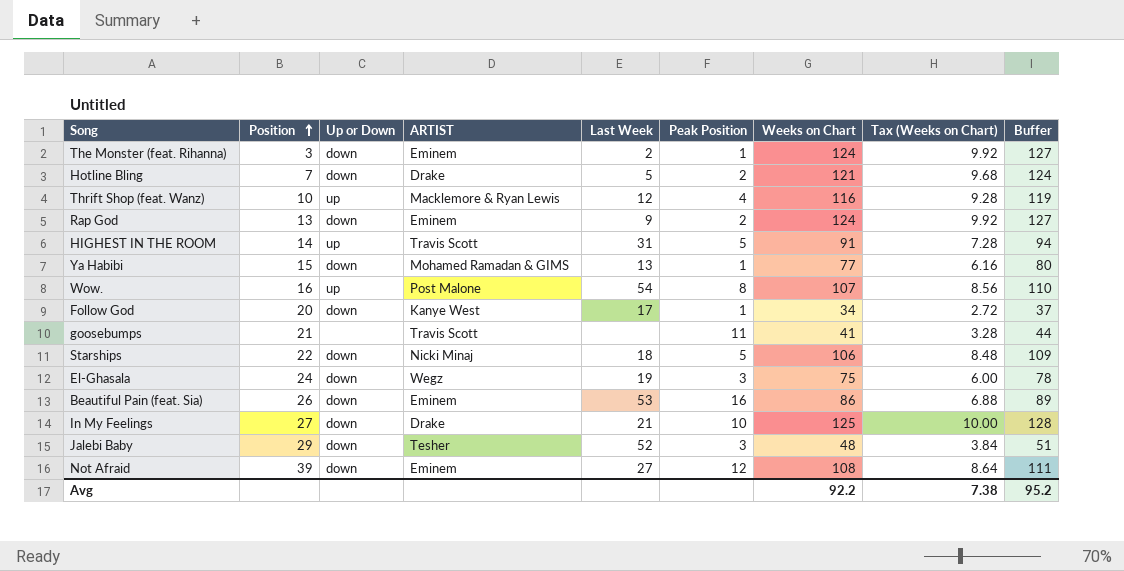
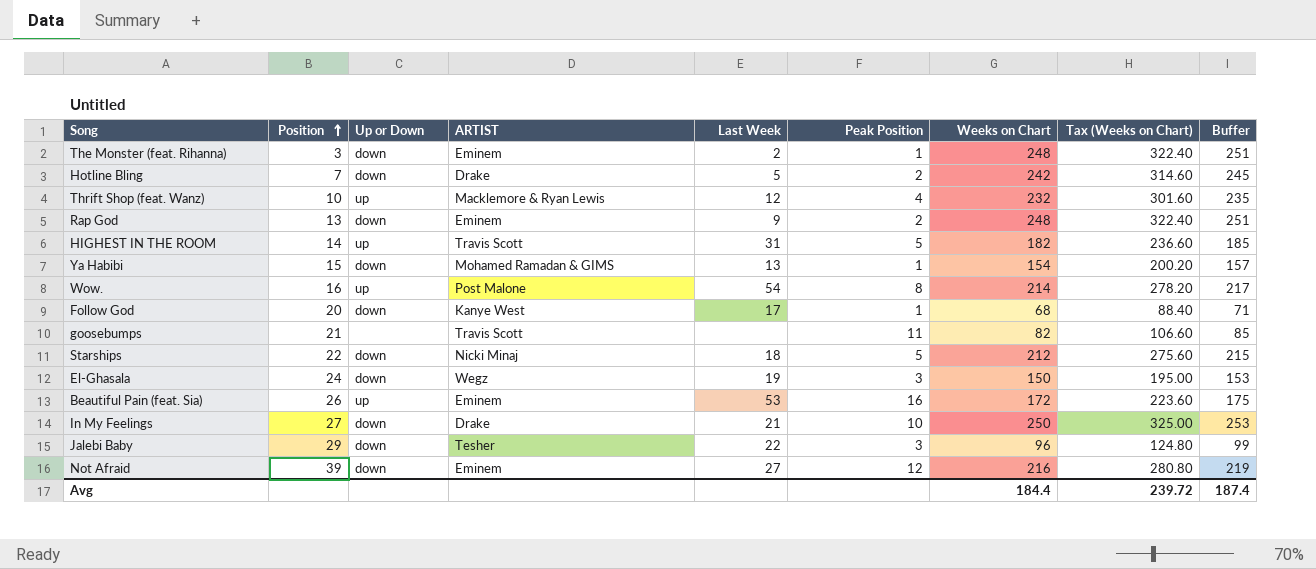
column Tax (Weeks on Chart) | formula: [Weeks on Chart] * 0.08 -> [Weeks on Chart] * 1.3
The Monster (feat. Rihanna) | Weeks on Chart: 124 -> 248
The Monster (feat. Rihanna) | Buffer: 127 -> 251
Hotline Bling | Weeks on Chart: 121 -> 242
Hotline Bling | Buffer: 124 -> 245
Thrift Shop (feat. Wanz) | Weeks on Chart: 116 -> 232
Thrift Shop (feat. Wanz) | Buffer: 119 -> 235
Rap God | Weeks on Chart: 124 -> 248
Rap God | Buffer: 127 -> 251
HIGHEST IN THE ROOM | Weeks on Chart: 91 -> 182
HIGHEST IN THE ROOM | Buffer: 94 -> 185
Ya Habibi | Weeks on Chart: 77 -> 154
Ya Habibi | Buffer: 80 -> 157
Wow. | Weeks on Chart: 107 -> 214
Wow. | Buffer: 110 -> 217
Follow God | Weeks on Chart: 34 -> 68
Follow God | Buffer: 37 -> 71
goosebumps | Weeks on Chart: 41 -> 82
goosebumps | Buffer: 44 -> 85
Starships | Weeks on Chart: 106 -> 212
Starships | Buffer: 109 -> 215
El-Ghasala | Weeks on Chart: 75 -> 150
El-Ghasala | Buffer: 78 -> 153
Beautiful Pain (feat. Sia) | Up or Down: down -> up
Beautiful Pain (feat. Sia) | Weeks on Chart: 86 -> 172
Beautiful Pain (feat. Sia) | Buffer: 89 -> 175
In My Feelings | Weeks on Chart: 125 -> 250
In My Feelings | Buffer: 128 -> 253
Jalebi Baby | Last Week: 52 -> 22
Jalebi Baby | Weeks on Chart: 48 -> 96
Jalebi Baby | Buffer: 51 -> 99
Not Afraid | Weeks on Chart: 108 -> 216
Not Afraid | Buffer: 111 -> 219
Avg | Weeks on Chart: 92.2 -> 184.4
Avg | Tax (Weeks on Chart): 7.38 -> 239.72
Avg | Buffer: 95.2 -> 187.4

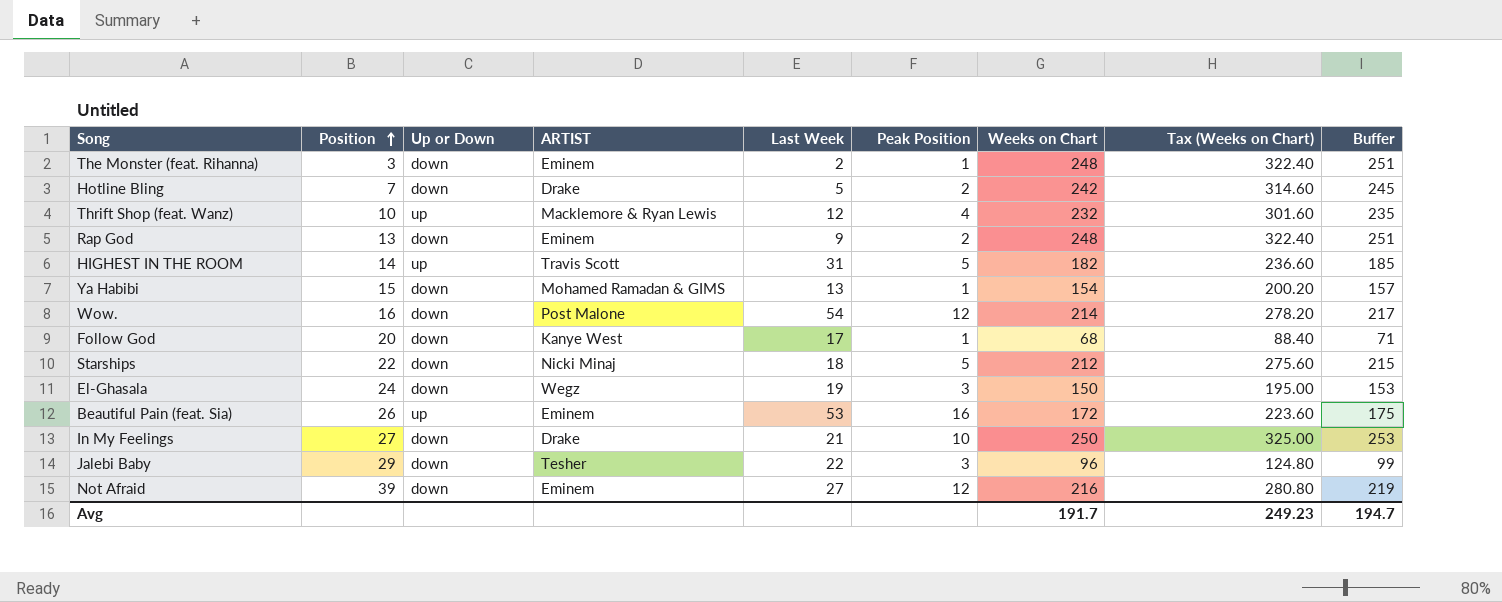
row goosebumps: 21 | none | Travis Scott | none | 11 | 82 | 106.60 | 85 -> none
Wow. | Up or Down: up -> down
Wow. | Peak Position: 8 -> 12
Avg | Weeks on Chart: 184.4 -> 191.7
Avg | Tax (Weeks on Chart): 239.72 -> 249.23
Avg | Buffer: 187.4 -> 194.7

